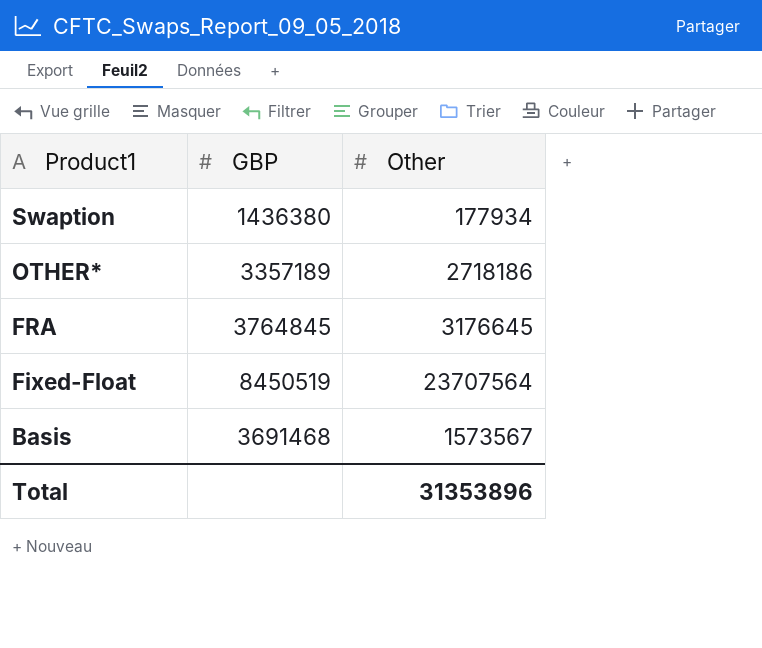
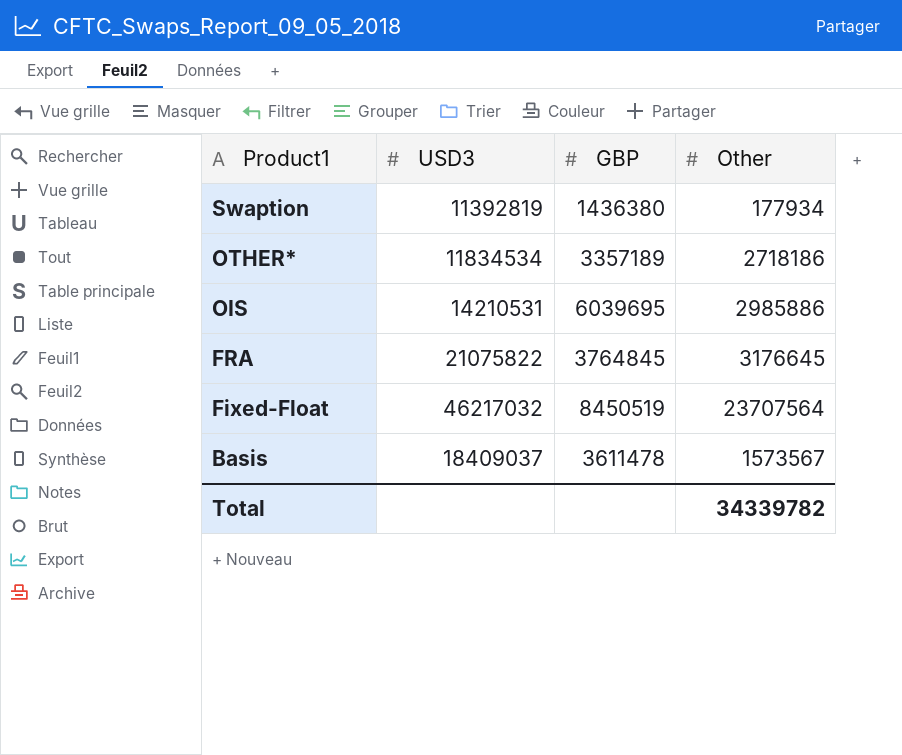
column USD3 | position: none -> 2
row OIS: none -> 14210531 | 6039695 | 2985886
Basis | GBP: 3691468 -> 3611478
Total | Other: 31353896 -> 34339782

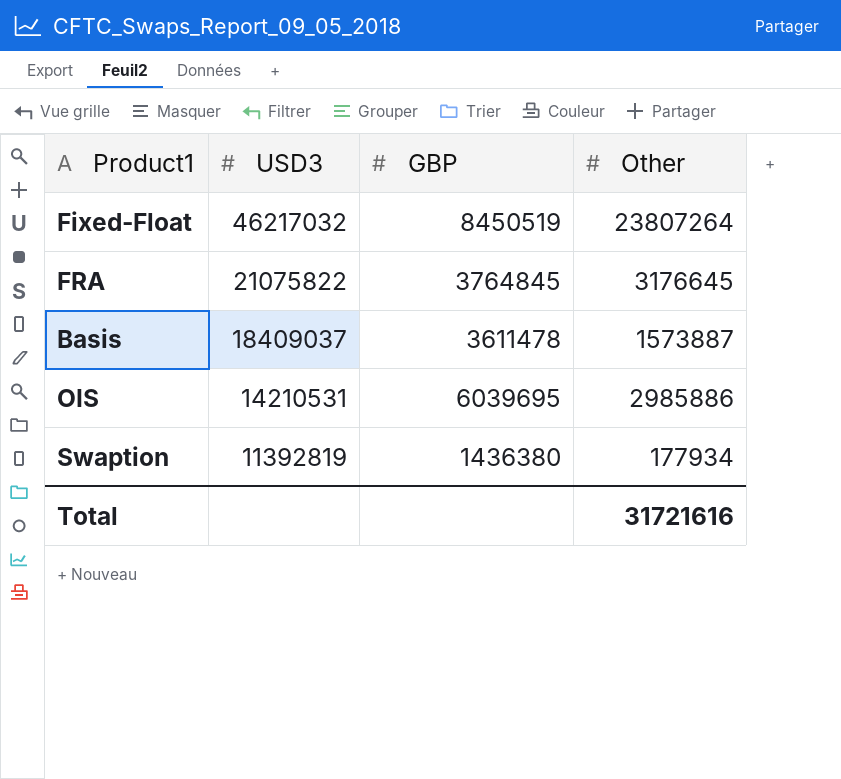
row order: Product1 descending -> USD3 descending
row OTHER*: 11834534 | 3357189 | 2718186 -> none
Fixed-Float | Other: 23707564 -> 23807264
Basis | Other: 1573567 -> 1573887
Total | Other: 34339782 -> 31721616

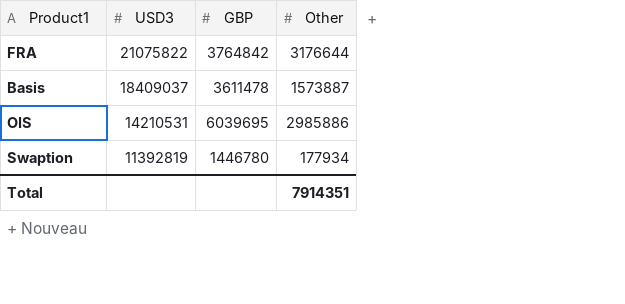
row Fixed-Float: 46217032 | 8450519 | 23807264 -> none
FRA | GBP: 3764845 -> 3764842
FRA | Other: 3176645 -> 3176644
Swaption | GBP: 1436380 -> 1446780
Total | Other: 31721616 -> 7914351

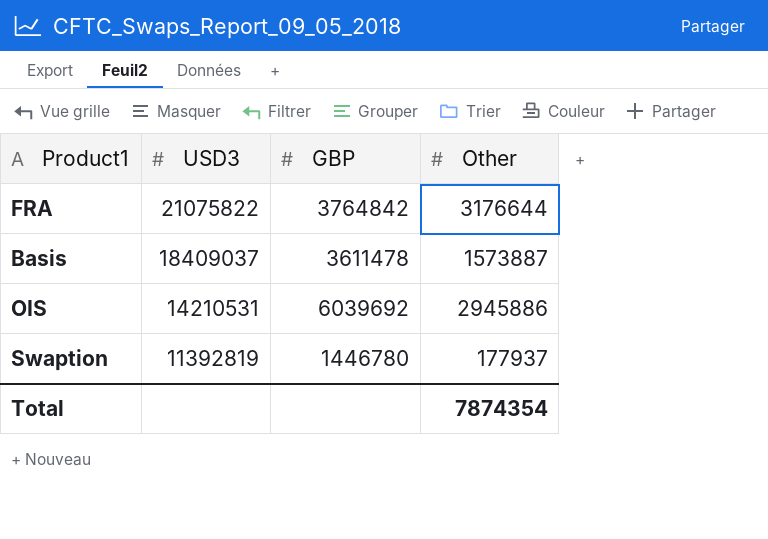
OIS | GBP: 6039695 -> 6039692
OIS | Other: 2985886 -> 2945886
Swaption | Other: 177934 -> 177937
Total | Other: 7914351 -> 7874354

